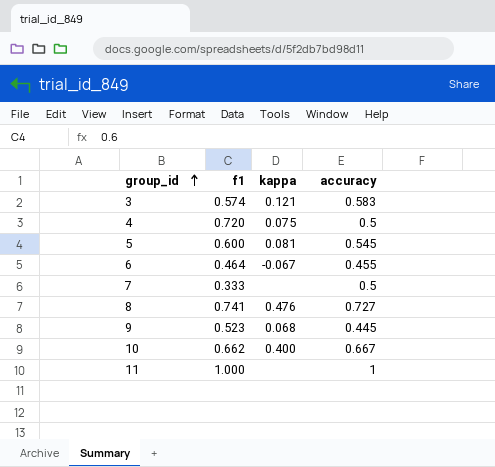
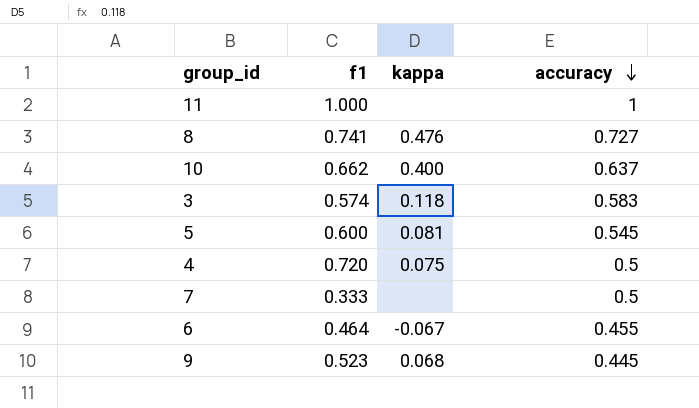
row order: group_id ascending -> accuracy descending
10 | accuracy: 0.667 -> 0.637
3 | kappa: 0.121 -> 0.118

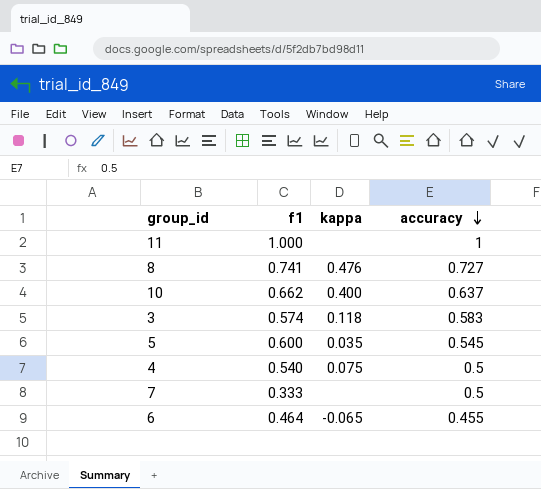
row 9: 0.523 | 0.068 | 0.445 -> none
5 | kappa: 0.081 -> 0.035
4 | f1: 0.720 -> 0.540
6 | kappa: -0.067 -> -0.065

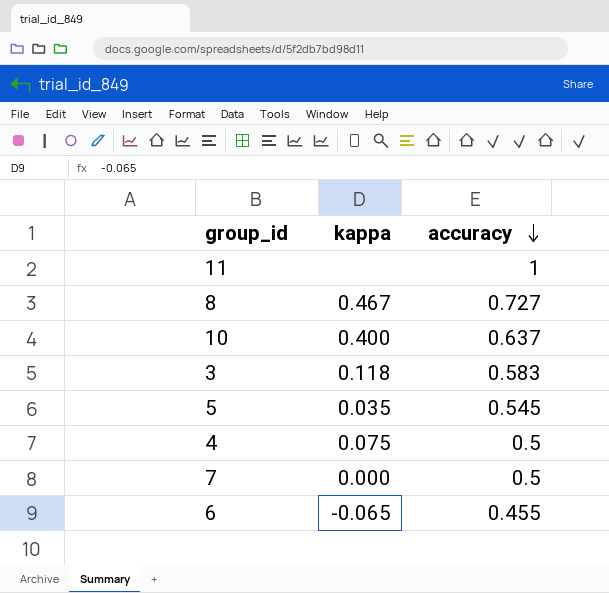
column f1 | position: 2 -> none
8 | kappa: 0.476 -> 0.467
7 | kappa: none -> 0.000

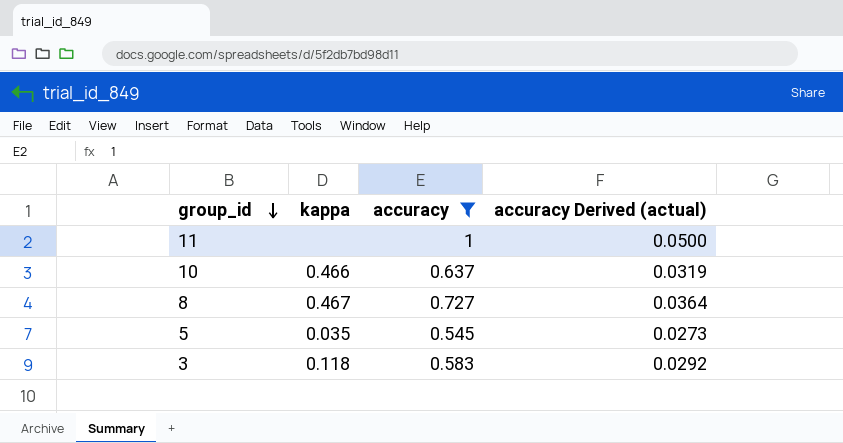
filter: none -> accuracy >= 0.545
row order: accuracy descending -> group_id descending
column accuracy Derived (actual) | formula: none -> [accuracy] * 0.05
10 | kappa: 0.400 -> 0.466

